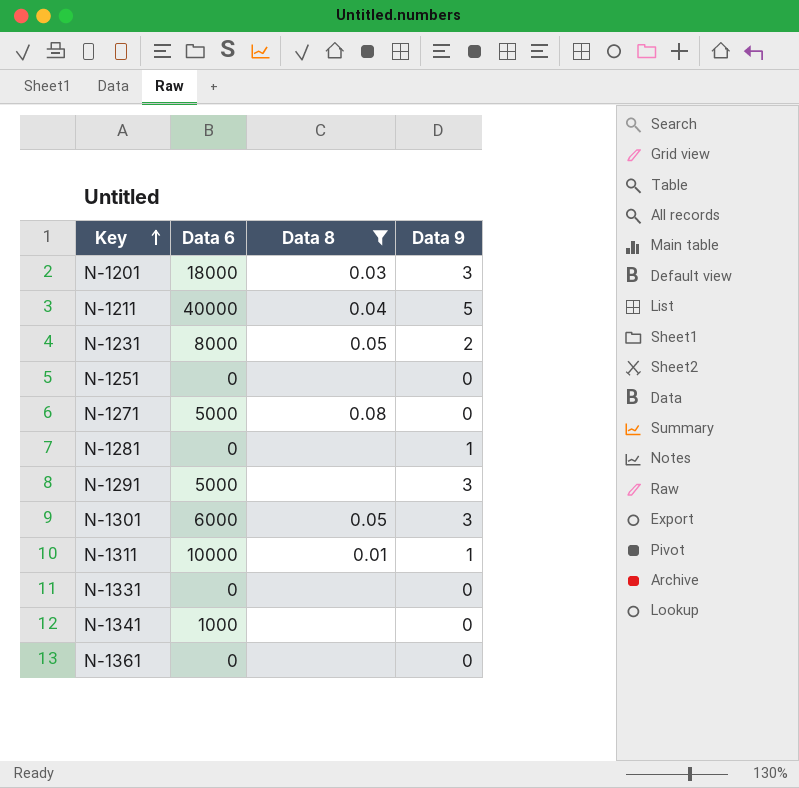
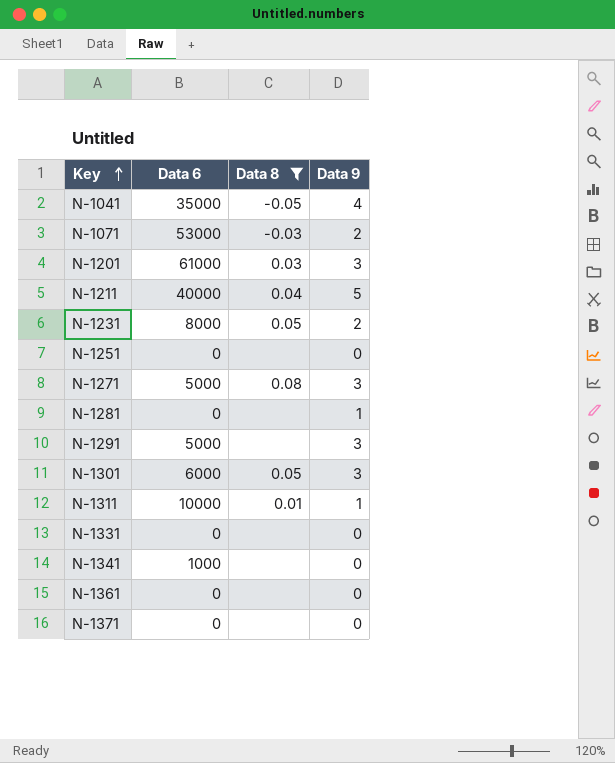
row N-1041: none -> 35000 | -0.05 | 4
row N-1071: none -> 53000 | -0.03 | 2
N-1201 | Data 6: 18000 -> 61000
N-1271 | Data 9: 0 -> 3
row N-1371: none -> 0 | none | 0

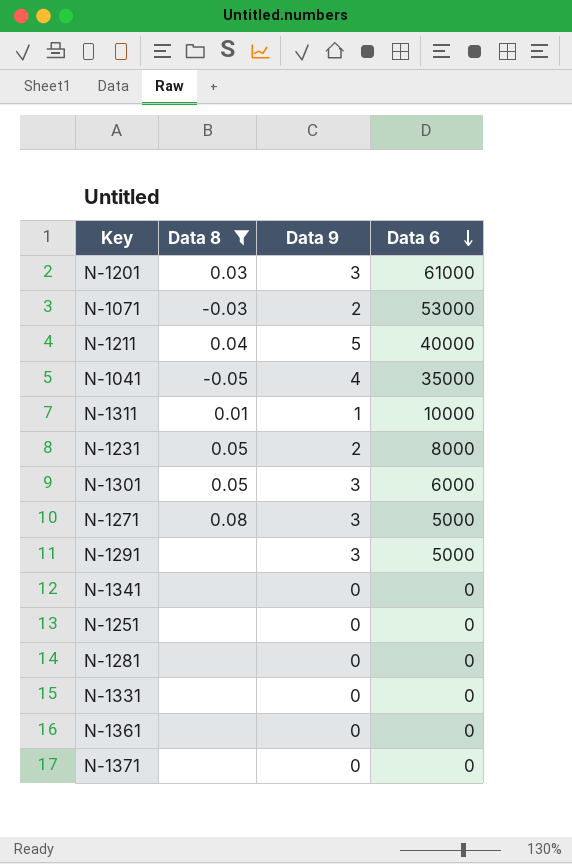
row order: Key ascending -> Data 6 descending
column Data 6 | position: 2 -> 4
N-1341 | Data 6: 1000 -> 0
N-1281 | Data 9: 1 -> 0

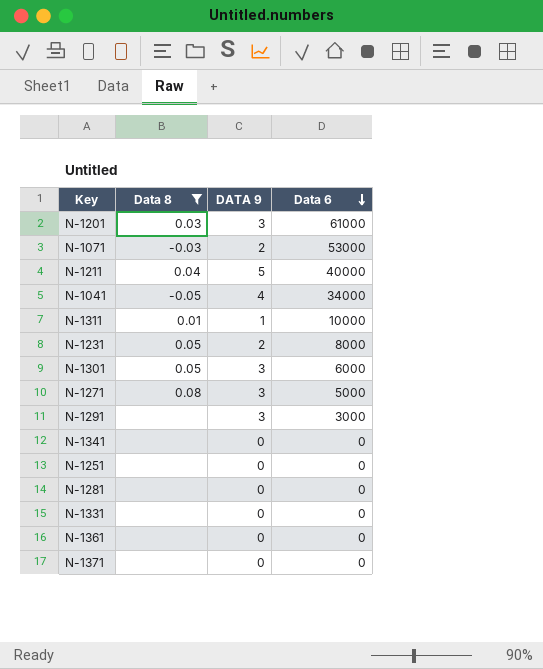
column name: Data 9 -> DATA 9
N-1041 | Data 6: 35000 -> 34000
N-1291 | Data 6: 5000 -> 3000

